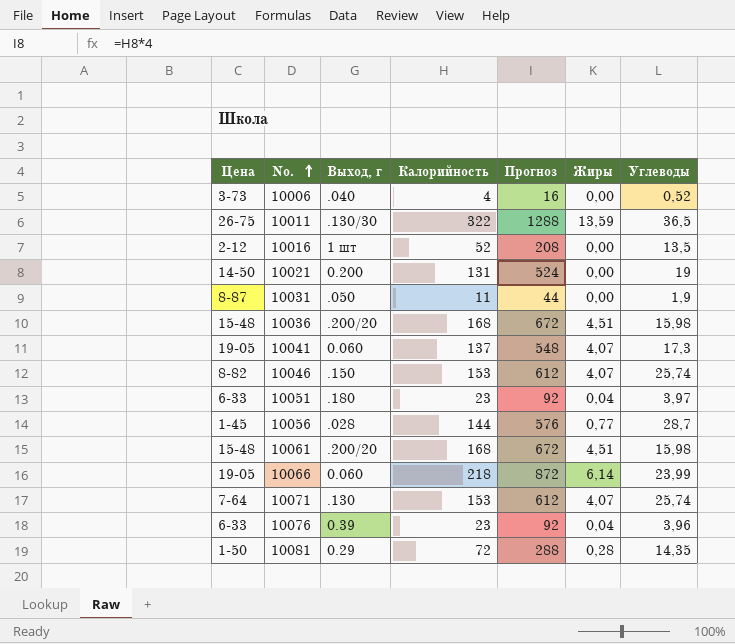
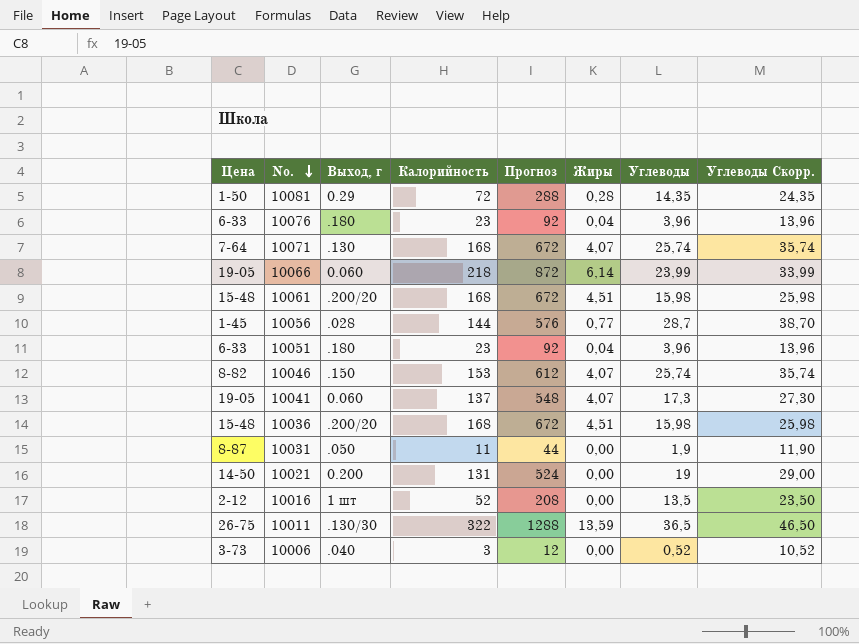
row order: No. ascending -> No. descending
column Углеводы Скорр. | formula: none -> [Углеводы] + 10
10076 | Выход, г: 0.39 -> .180
10071 | Калорийность: 153 -> 168
10071 | Прогноз: 612 -> 672
10051 | Углеводы: 3,97 -> 3,96
10006 | Калорийность: 4 -> 3
10006 | Прогноз: 16 -> 12

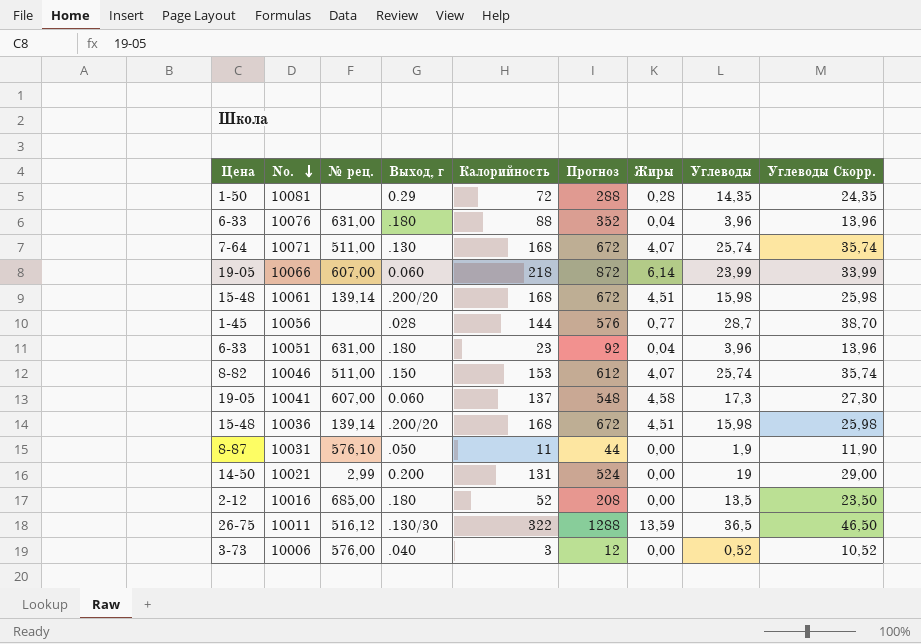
column № рец. | position: none -> 3
10076 | Калорийность: 23 -> 88
10076 | Прогноз: 92 -> 352
10041 | Жиры: 4,07 -> 4,58
10016 | Выход, г: 1 шт -> .180

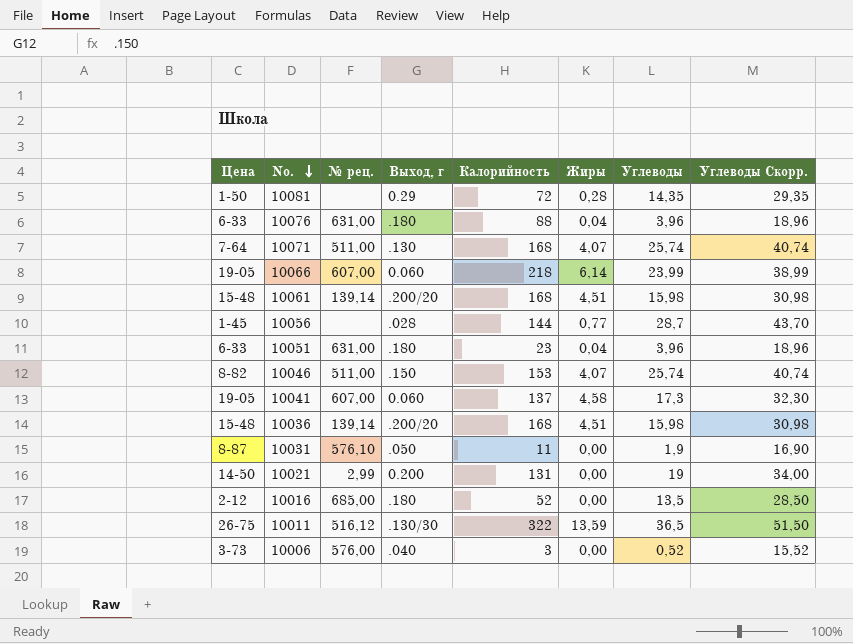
column Прогноз | formula: [Калорийность] * 4 -> none
column Углеводы Скорр. | formula: [Углеводы] + 10 -> [Углеводы] + 15

